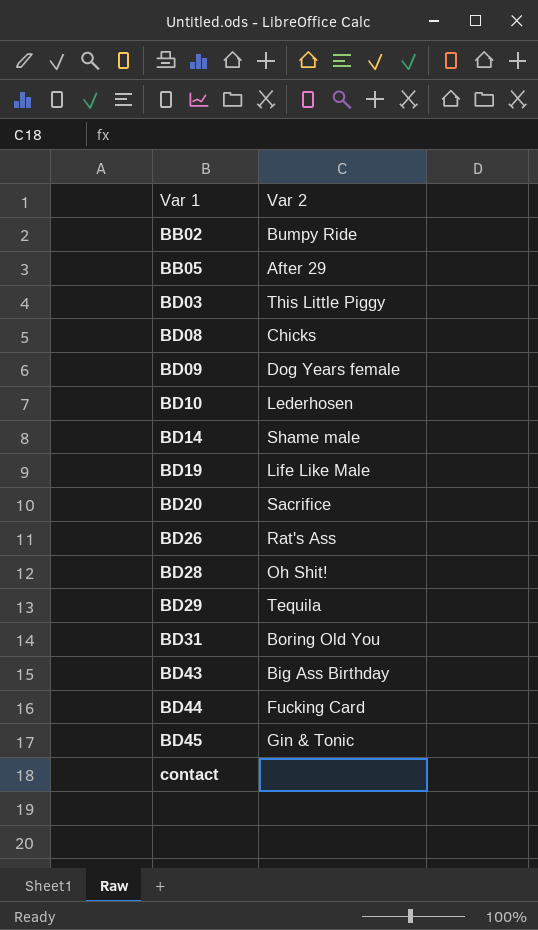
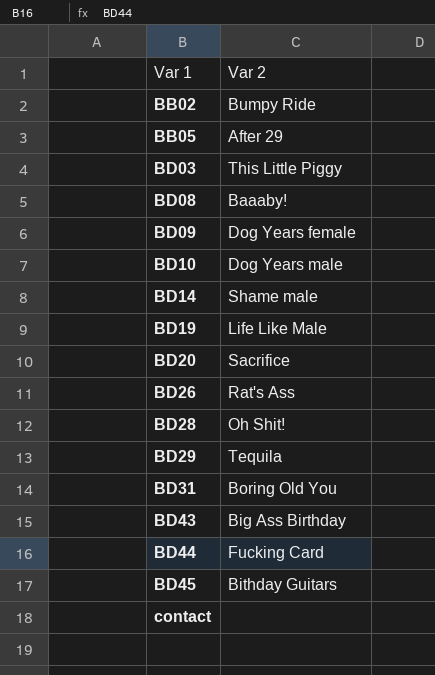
BD08 | Var 2: Chicks -> Baaaby!
BD10 | Var 2: Lederhosen -> Dog Years male
BD45 | Var 2: Gin & Tonic -> Bithday Guitars

